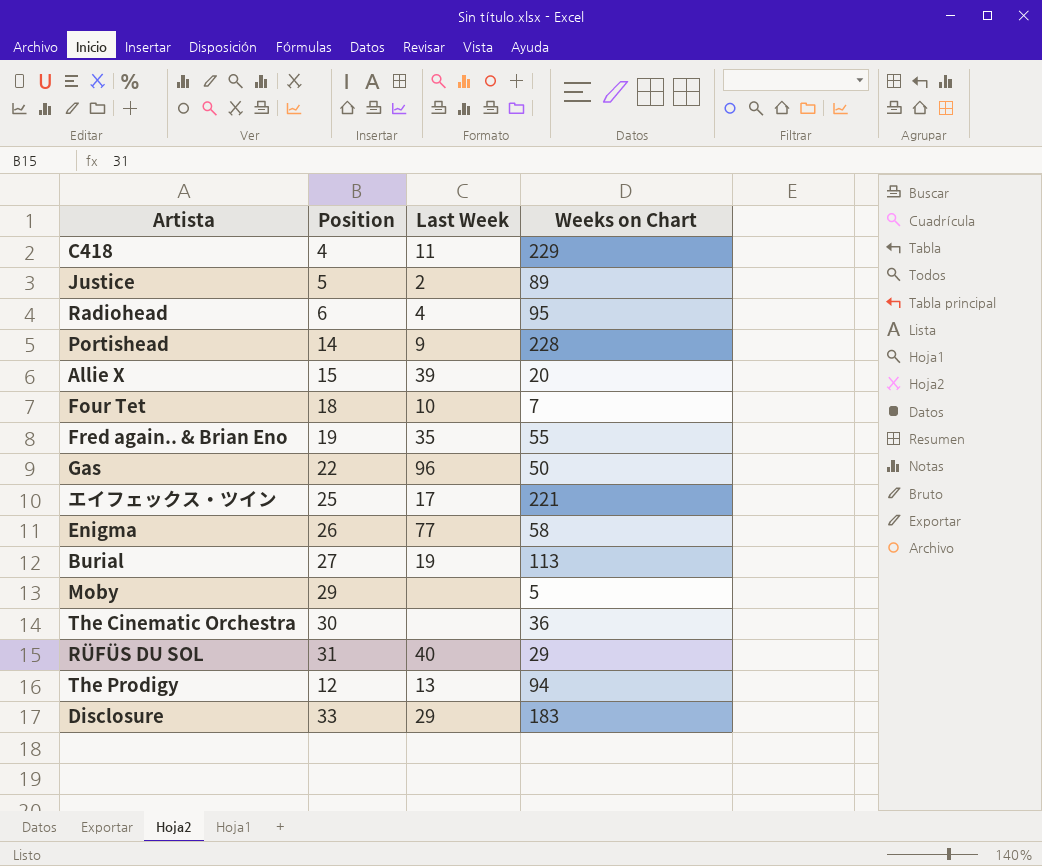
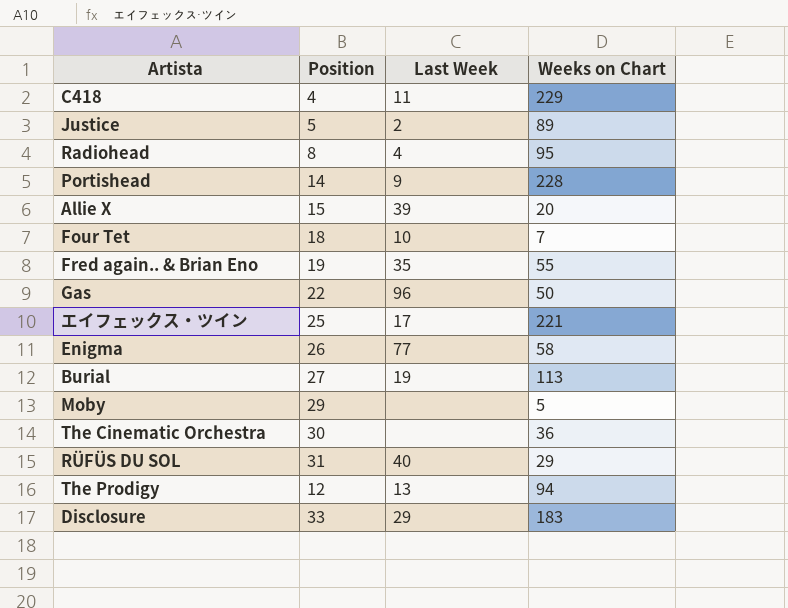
Radiohead | Position: 6 -> 8

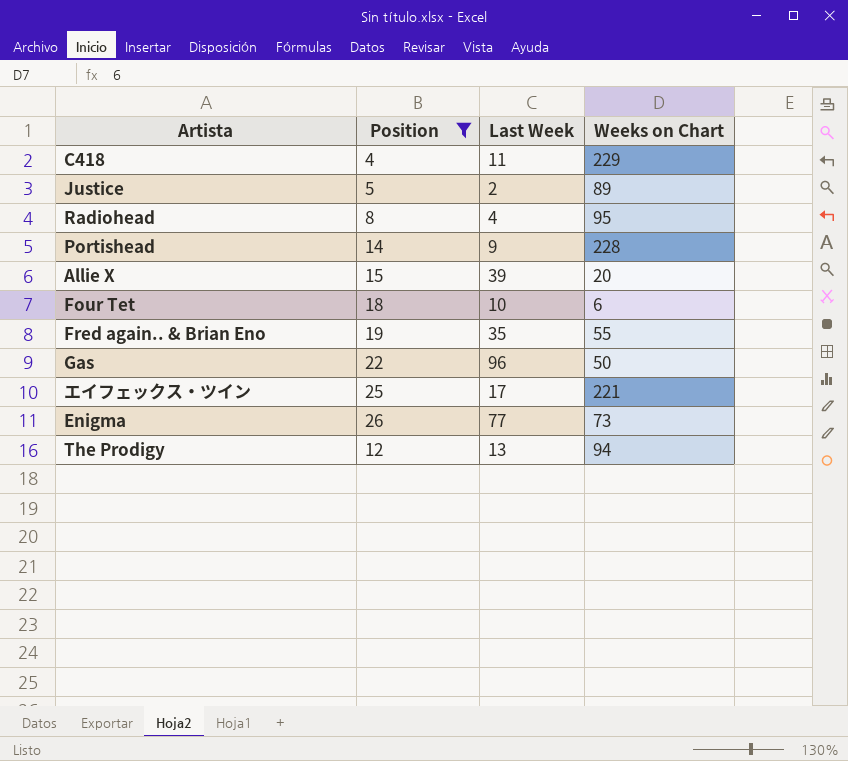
filter: none -> Position <= 26
Four Tet | Weeks on Chart: 7 -> 6
Enigma | Weeks on Chart: 58 -> 73

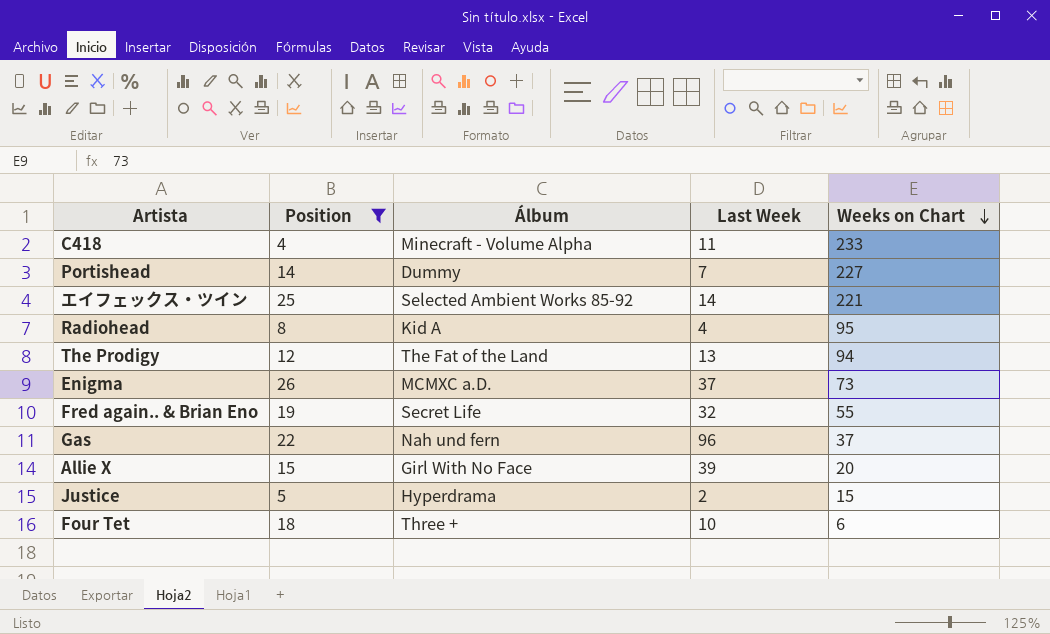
row order: none -> Weeks on Chart descending
column Álbum | position: none -> 3
C418 | Weeks on Chart: 229 -> 233
Portishead | Last Week: 9 -> 7
Portishead | Weeks on Chart: 228 -> 227
エイフェックス・ツイン | Last Week: 17 -> 14
Enigma | Last Week: 77 -> 37
Fred again.. & Brian Eno | Last Week: 35 -> 32
Gas | Weeks on Chart: 50 -> 37
Justice | Weeks on Chart: 89 -> 15

